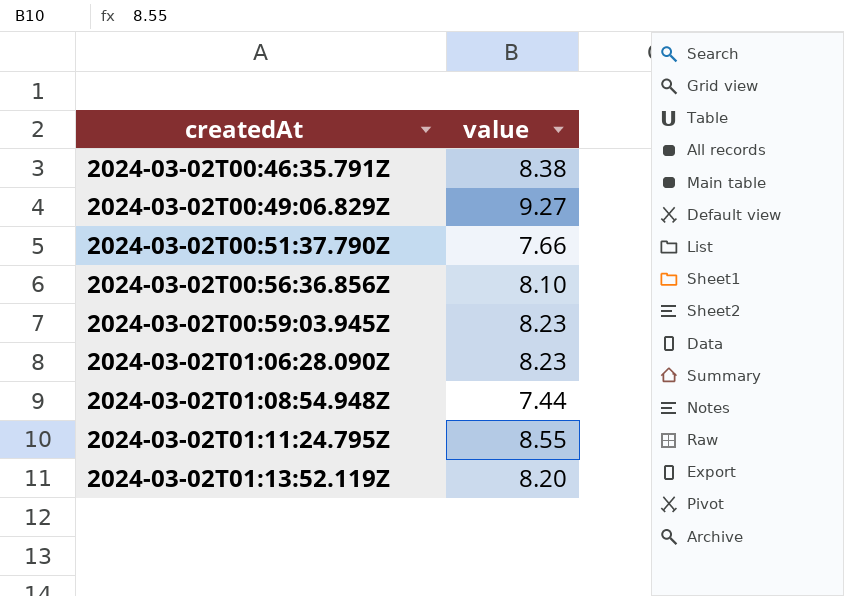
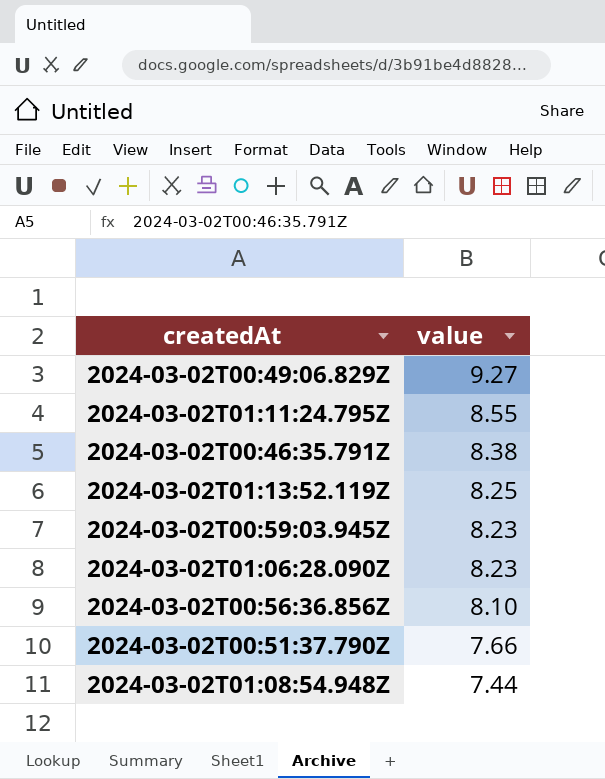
row order: createdAt ascending -> value descending
2024-03-02T01:13:52.119Z | value: 8.20 -> 8.25

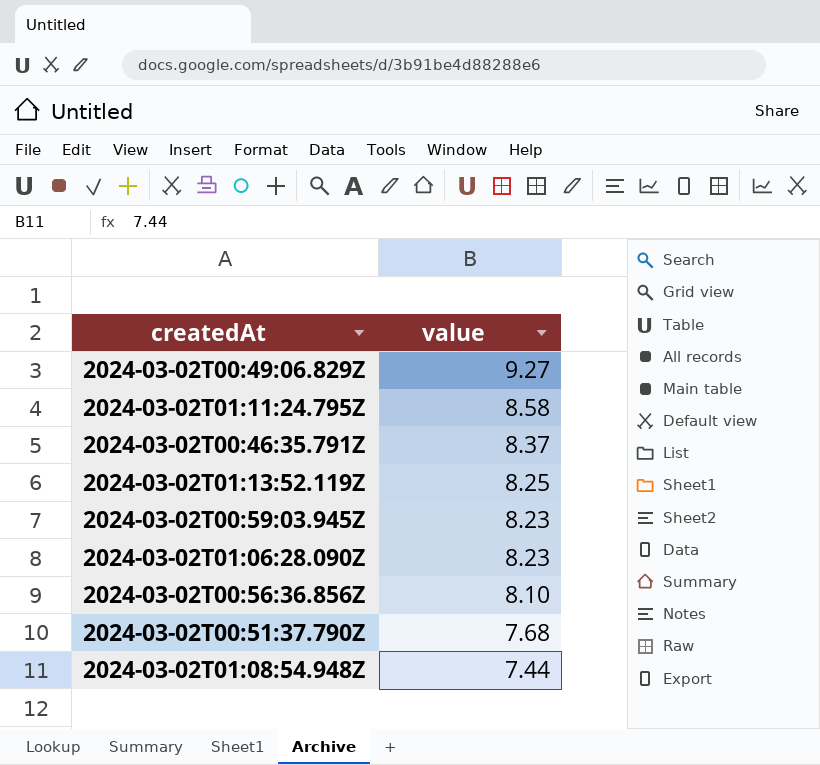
2024-03-02T01:11:24.795Z | value: 8.55 -> 8.58
2024-03-02T00:46:35.791Z | value: 8.38 -> 8.37
2024-03-02T00:51:37.790Z | value: 7.66 -> 7.68

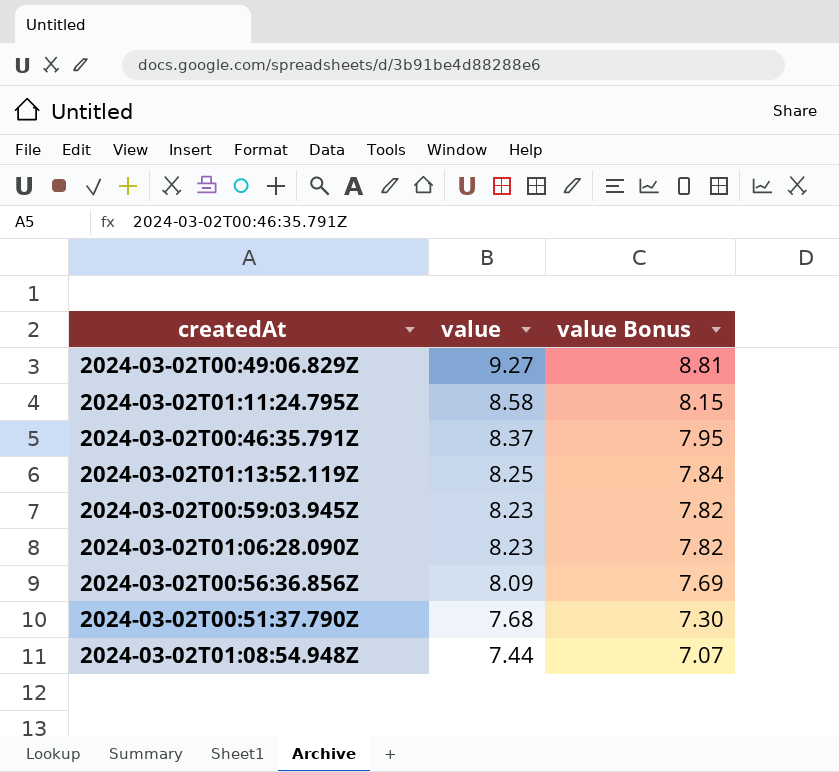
column value Bonus | formula: none -> [value] * 0.95
2024-03-02T00:56:36.856Z | value: 8.10 -> 8.09

